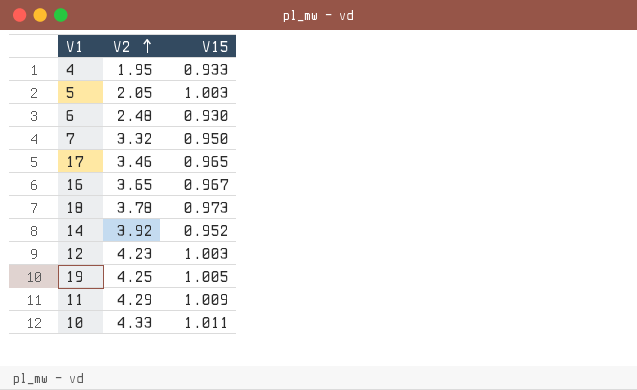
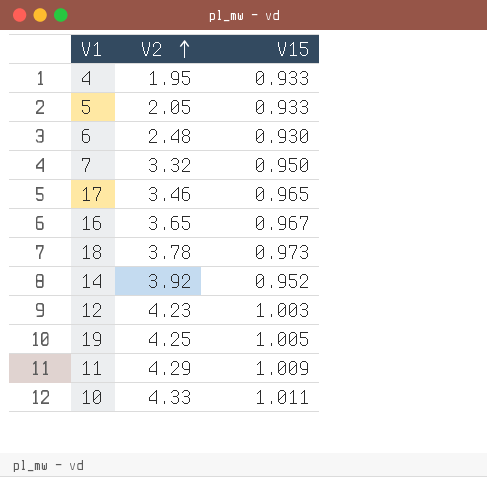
5 | V15: 1.003 -> 0.933

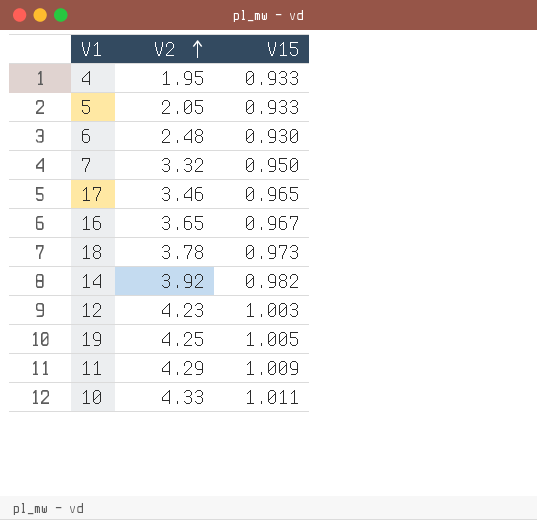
14 | V15: 0.952 -> 0.982

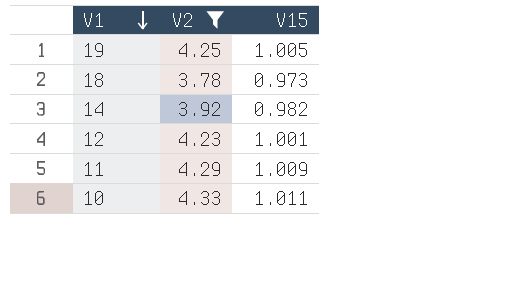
filter: none -> V2 >= 3.78
row order: V2 ascending -> V1 descending
12 | V15: 1.003 -> 1.001

